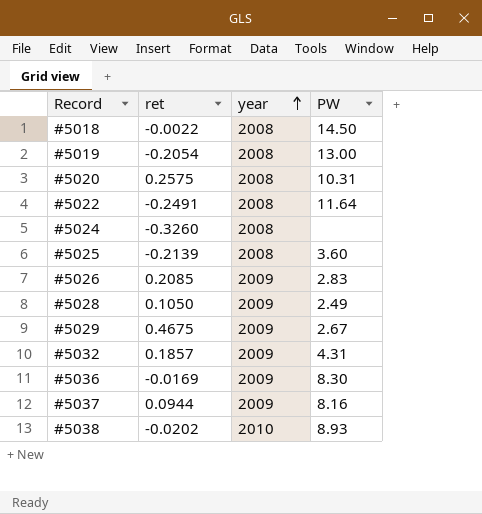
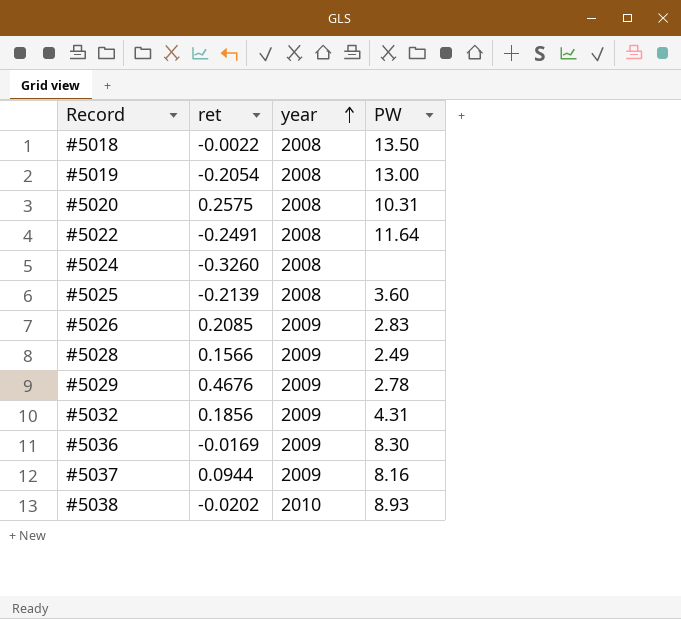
#5018 | PW: 14.50 -> 13.50
#5028 | ret: 0.1050 -> 0.1566
#5029 | ret: 0.4675 -> 0.4676
#5029 | PW: 2.67 -> 2.78
#5032 | ret: 0.1857 -> 0.1856

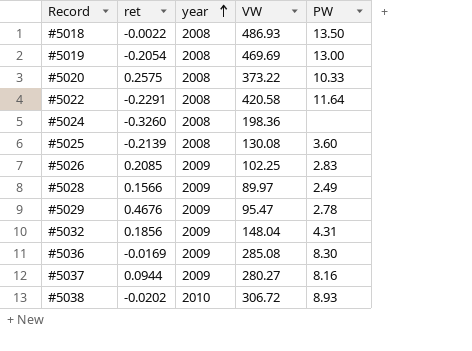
column VW | position: none -> 4
#5020 | PW: 10.31 -> 10.33
#5022 | ret: -0.2491 -> -0.2291

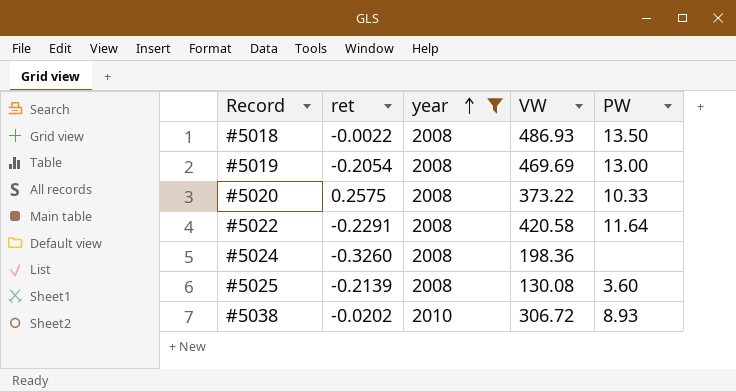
filter: none -> year != 2009

